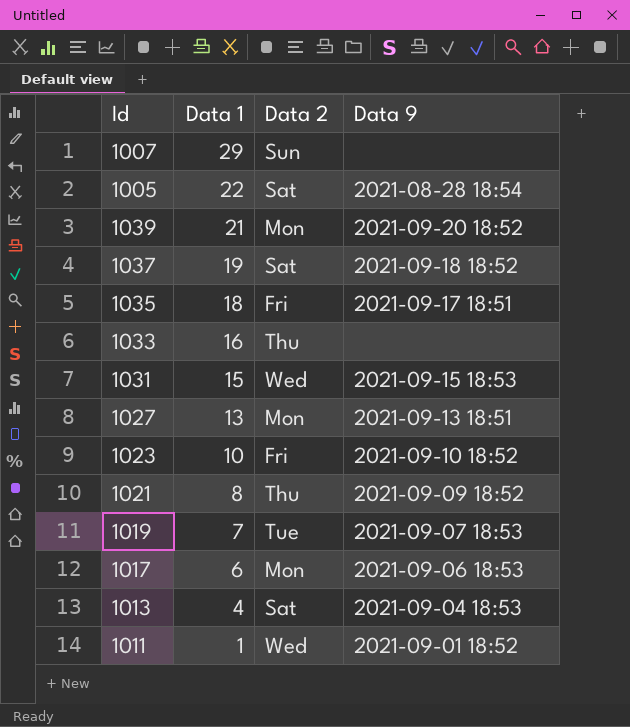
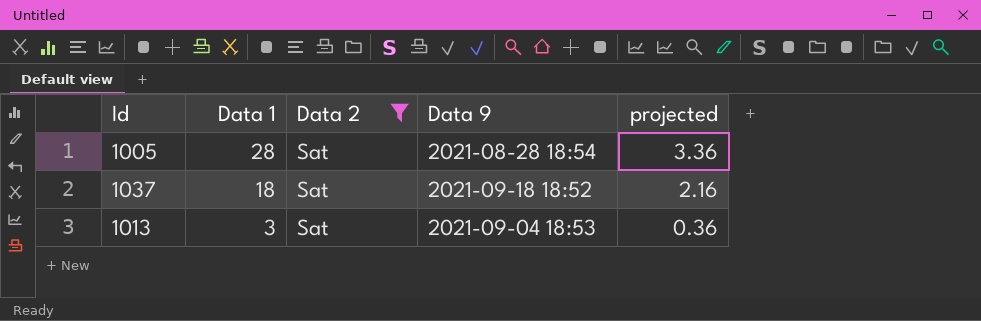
filter: none -> Data 2 = Sat
column projected | formula: none -> [Data 1] * 0.12
1005 | Data 1: 22 -> 28
1037 | Data 1: 19 -> 18
1013 | Data 1: 4 -> 3

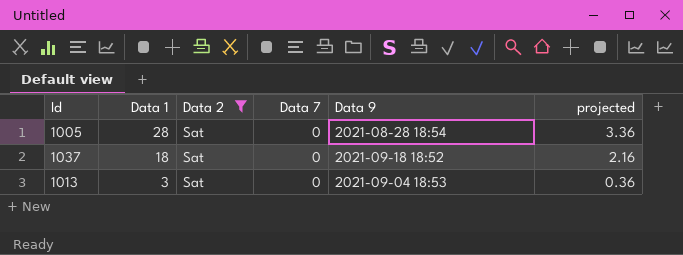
column Data 7 | position: none -> 4

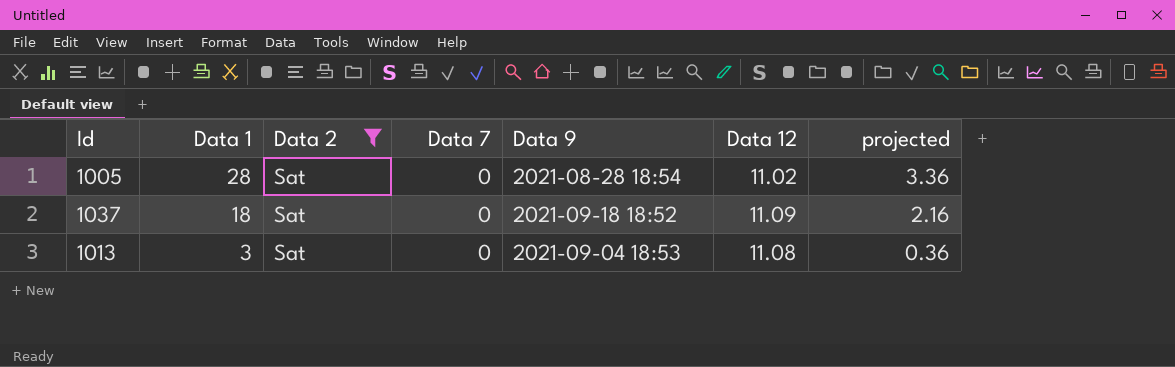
column Data 12 | position: none -> 6

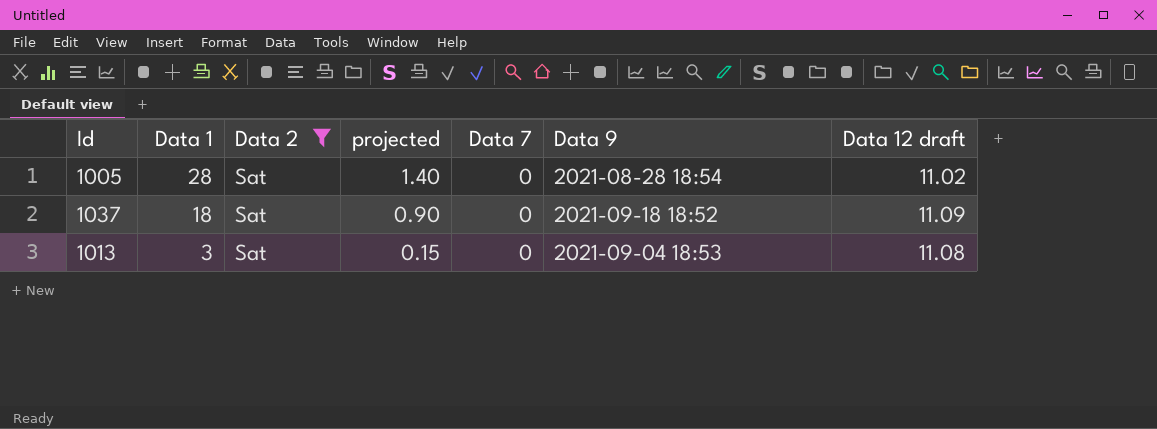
column projected | formula: [Data 1] * 0.12 -> [Data 1] * 0.05
column projected | position: 7 -> 4
column name: Data 12 -> Data 12 draft

